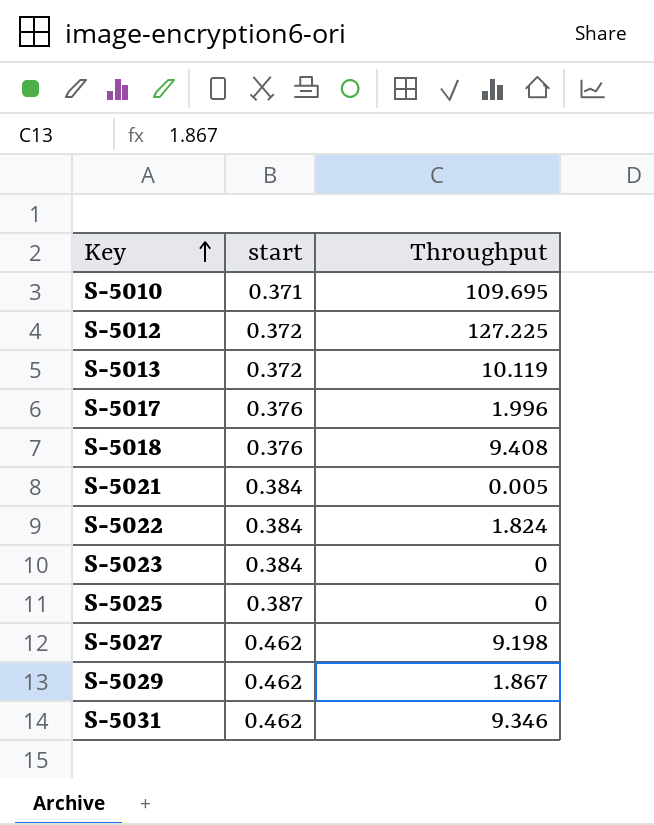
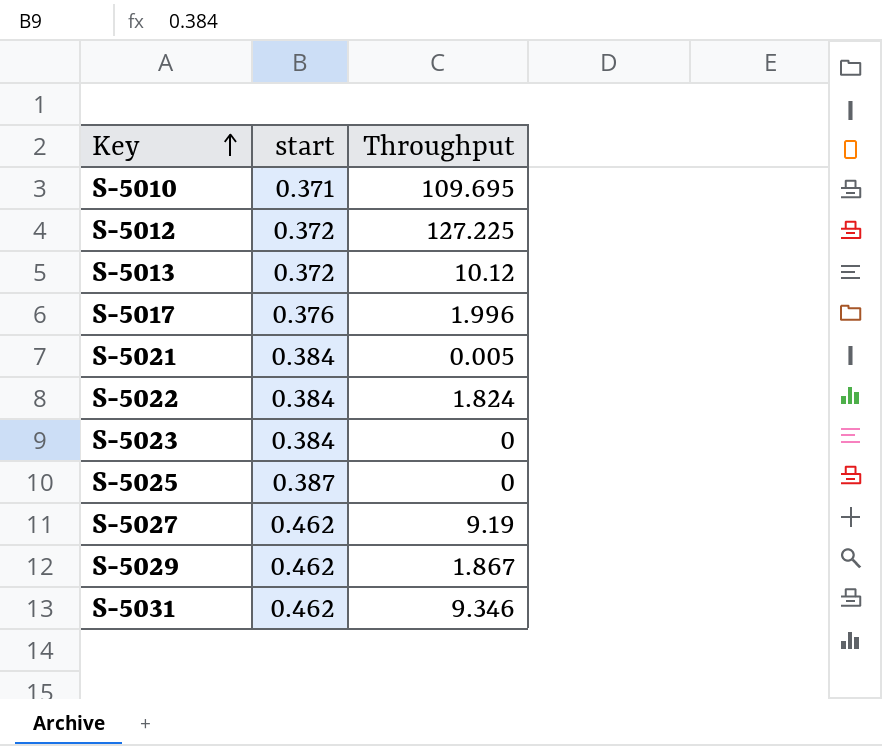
row S-5018: 0.376 | 9.408 -> none
S-5013 | Throughput: 10.119 -> 10.12
S-5027 | Throughput: 9.198 -> 9.19

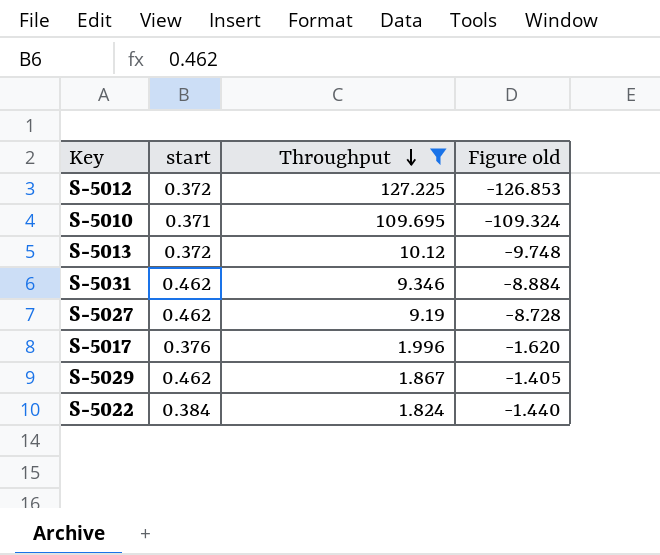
filter: none -> Throughput >= 1.824
row order: Key ascending -> Throughput descending
column Figure old | formula: none -> [start] - [Throughput]

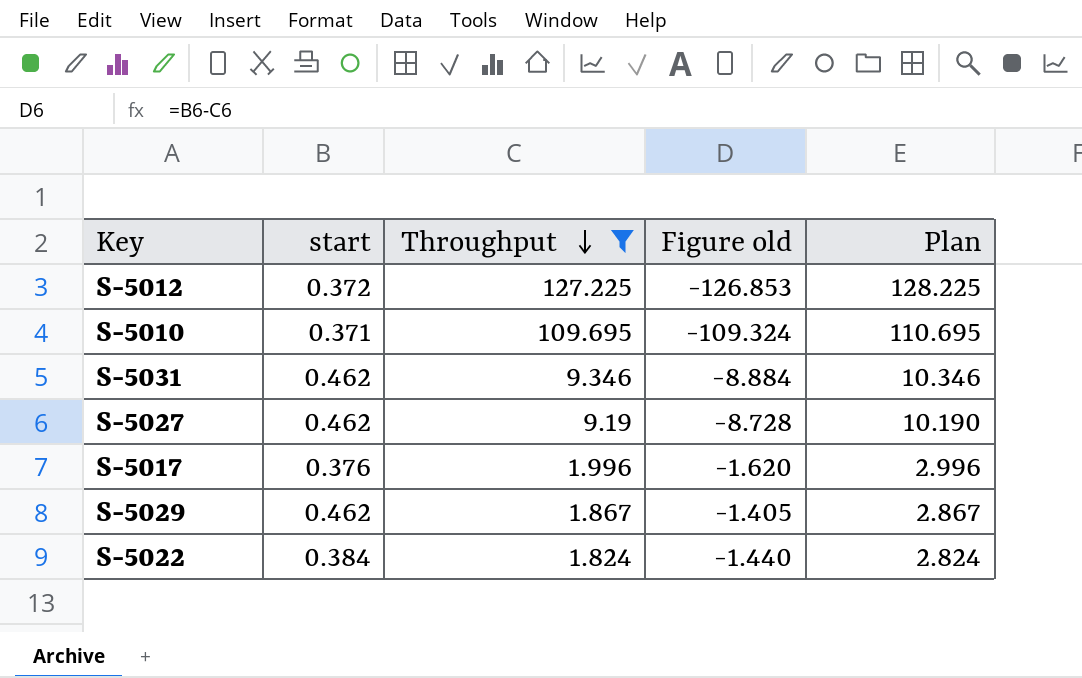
column Plan | formula: none -> [Throughput] + 1
row S-5013: 0.372 | 10.12 | -9.748 -> none

